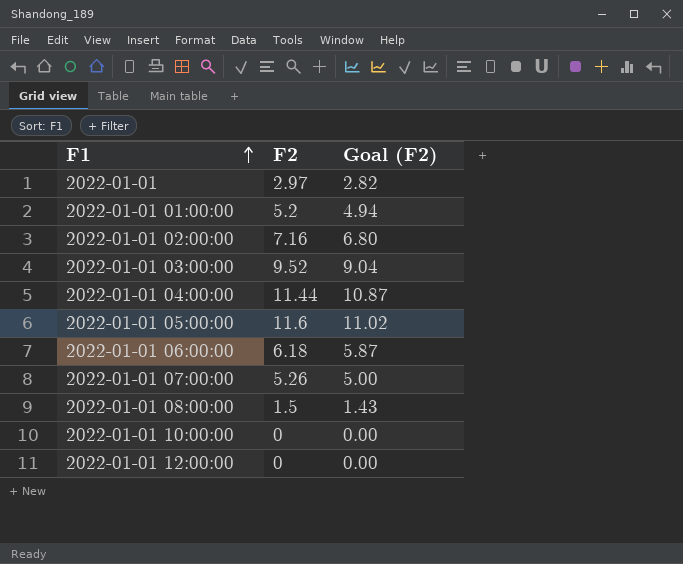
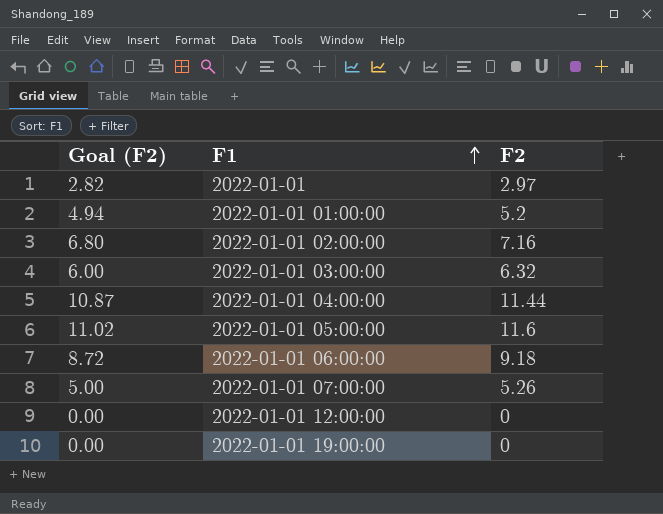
column Goal (F2) | position: 3 -> 1
row 2022-01-01 08:00:00: 1.5 | 1.43 -> none
row 2022-01-01 10:00:00: 0 | 0.00 -> none
2022-01-01 03:00:00 | Goal (F2): 9.04 -> 6.00
2022-01-01 03:00:00 | F2: 9.52 -> 6.32
2022-01-01 06:00:00 | Goal (F2): 5.87 -> 8.72
2022-01-01 06:00:00 | F2: 6.18 -> 9.18
row 2022-01-01 19:00:00: none -> 0.00 | 0

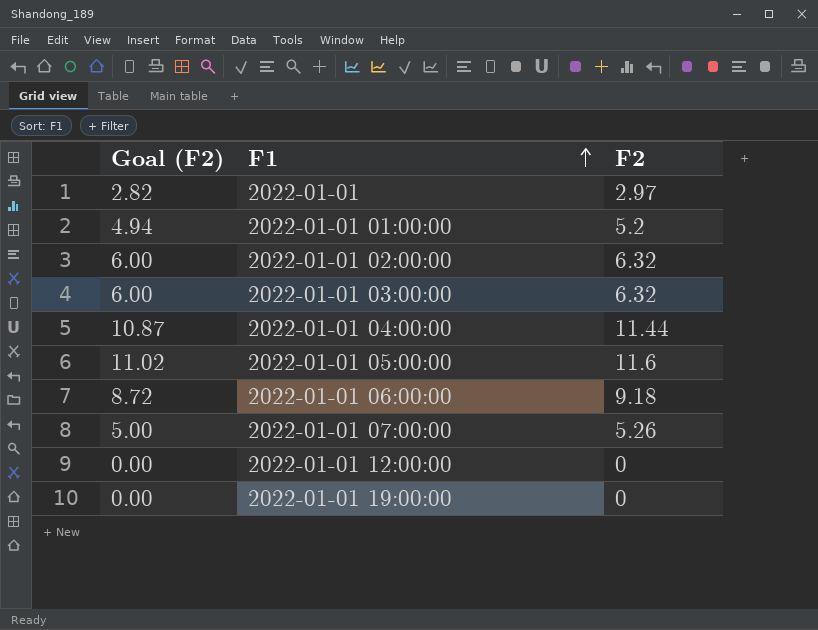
2022-01-01 02:00:00 | Goal (F2): 6.80 -> 6.00
2022-01-01 02:00:00 | F2: 7.16 -> 6.32

